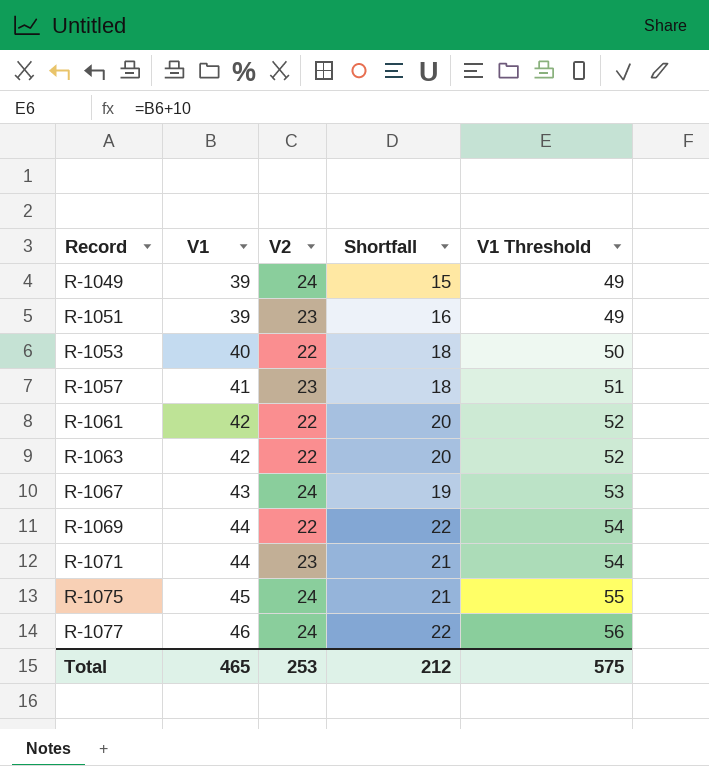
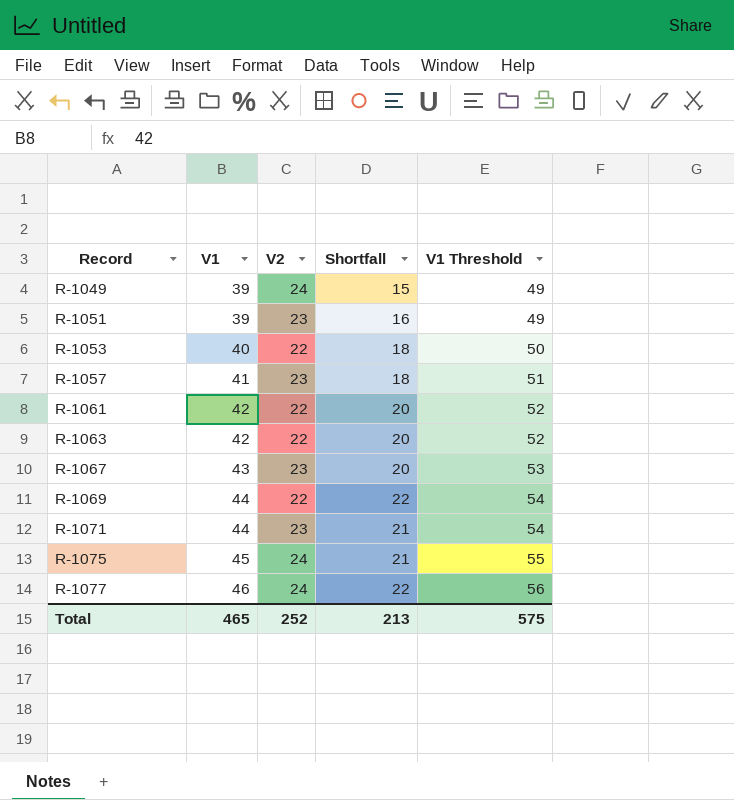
R-1067 | V2: 24 -> 23
R-1067 | Shortfall: 19 -> 20
Total | V2: 253 -> 252
Total | Shortfall: 212 -> 213

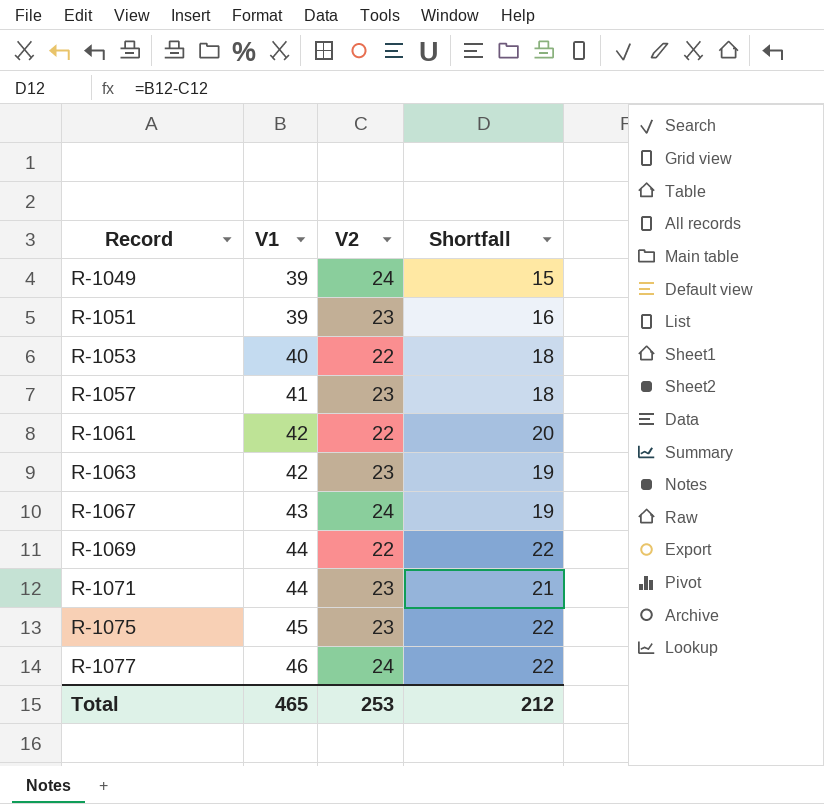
column V1 Threshold | formula: [V1] + 10 -> none
R-1063 | V2: 22 -> 23
R-1063 | Shortfall: 20 -> 19
R-1067 | V2: 23 -> 24
R-1067 | Shortfall: 20 -> 19
R-1075 | V2: 24 -> 23
R-1075 | Shortfall: 21 -> 22
Total | V2: 252 -> 253
Total | Shortfall: 213 -> 212

